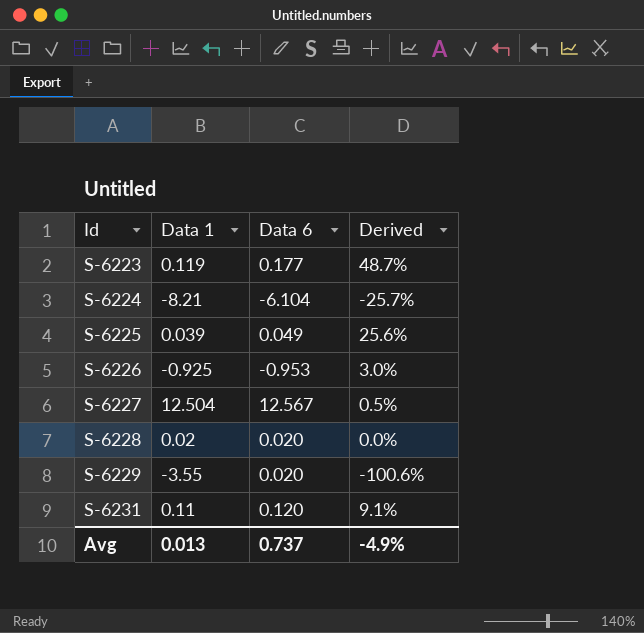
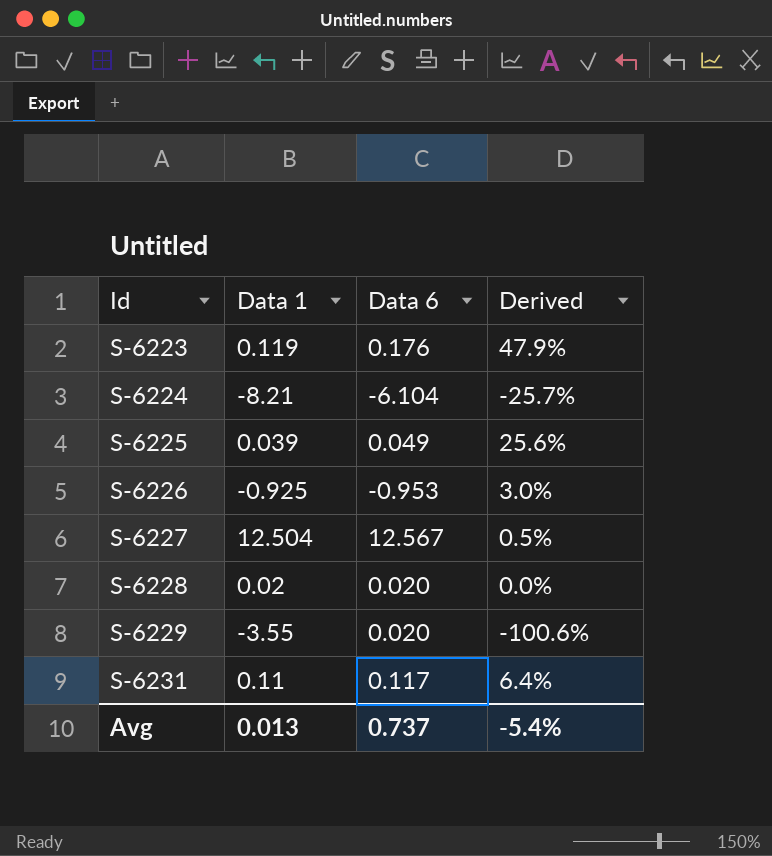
S-6223 | Data 6: 0.177 -> 0.176
S-6223 | Derived: 48.7% -> 47.9%
S-6231 | Data 6: 0.120 -> 0.117
S-6231 | Derived: 9.1% -> 6.4%
Avg | Derived: -4.9% -> -5.4%

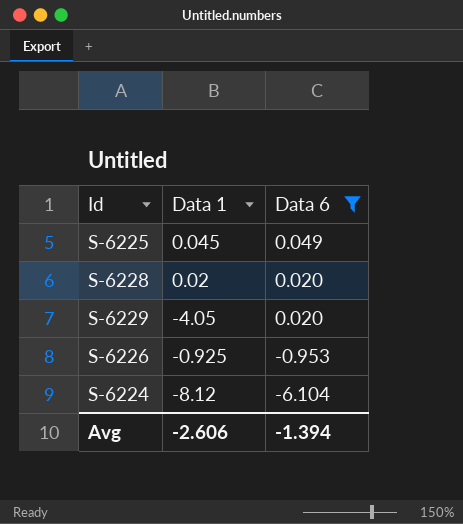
filter: none -> Data 6 <= 0.049
row order: Id ascending -> Data 6 descending
column Derived | formula: ([Data 6] - [Data 1]) / [Data 1] -> none
S-6225 | Data 1: 0.039 -> 0.045
S-6229 | Data 1: -3.55 -> -4.05
S-6224 | Data 1: -8.21 -> -8.12
Avg | Data 1: 0.013 -> -2.606
Avg | Data 6: 0.737 -> -1.394

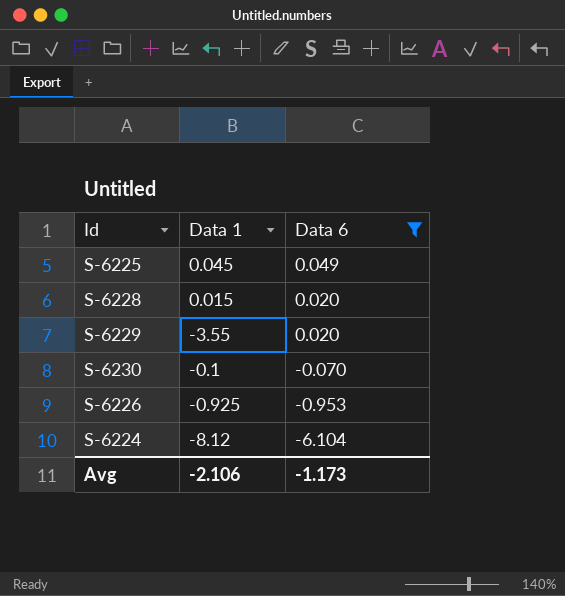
S-6228 | Data 1: 0.02 -> 0.015
S-6229 | Data 1: -4.05 -> -3.55
row S-6230: none -> -0.1 | -0.070
Avg | Data 1: -2.606 -> -2.106
Avg | Data 6: -1.394 -> -1.173

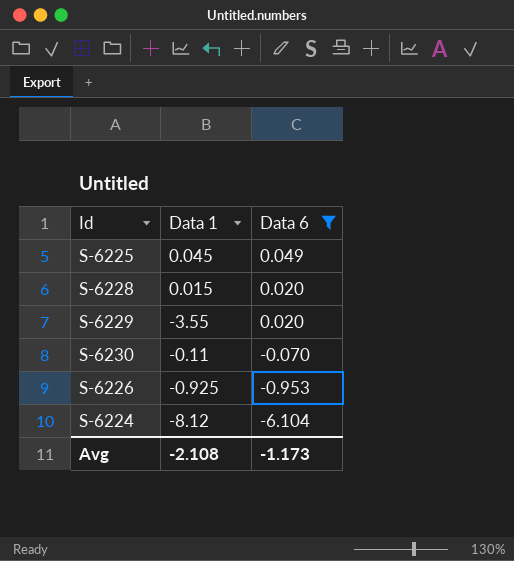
S-6230 | Data 1: -0.1 -> -0.11
Avg | Data 1: -2.106 -> -2.108

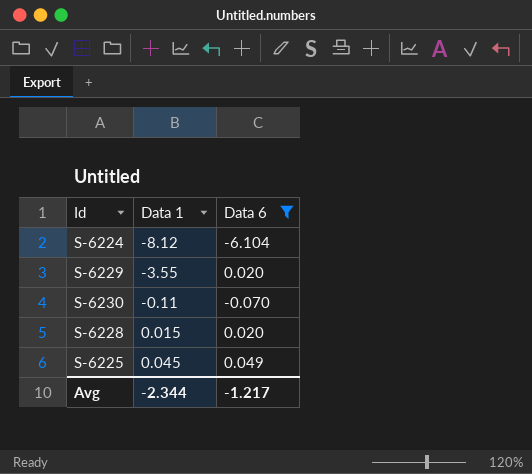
row order: Data 6 descending -> Data 1 ascending
row S-6226: -0.925 | -0.953 -> none
Avg | Data 1: -2.108 -> -2.344
Avg | Data 6: -1.173 -> -1.217

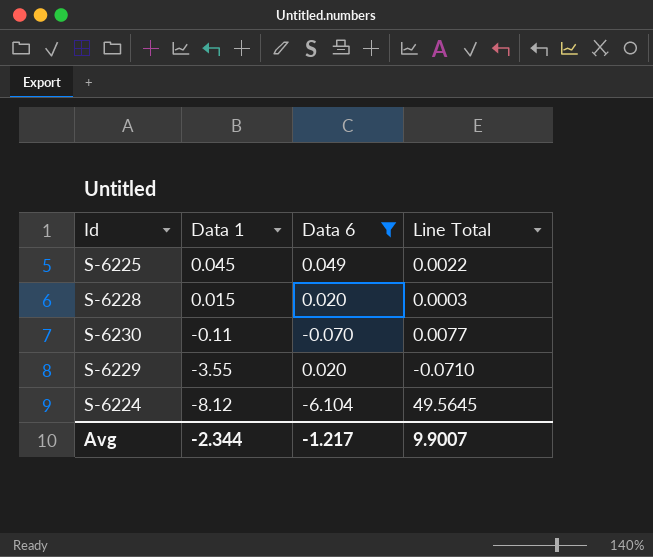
row order: Data 1 ascending -> Data 1 descending
column Line Total | formula: none -> [Data 1] * [Data 6]

